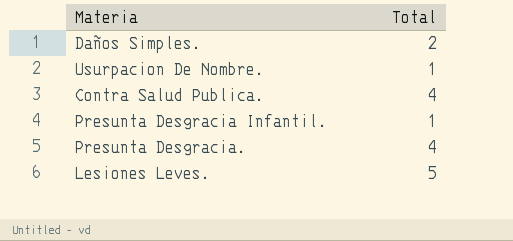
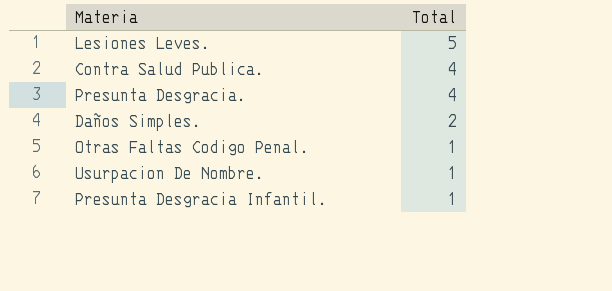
row order: none -> Total descending
row Otras Faltas Codigo Penal.: none -> 1

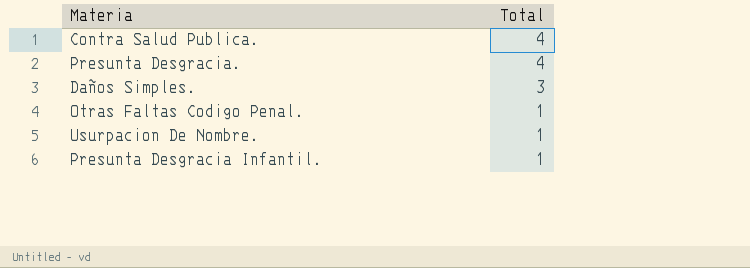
row Lesiones Leves.: 5 -> none
Daños Simples. | Total: 2 -> 3

